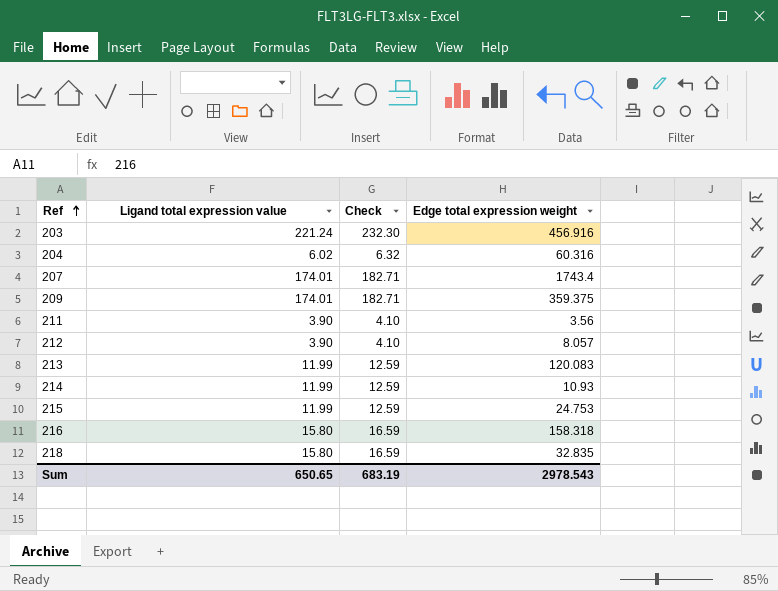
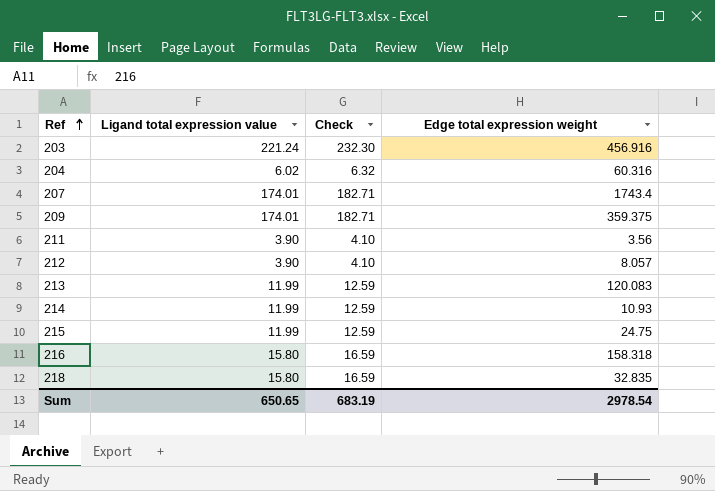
215 | Edge total expression weight: 24.753 -> 24.75
Sum | Edge total expression weight: 2978.543 -> 2978.54

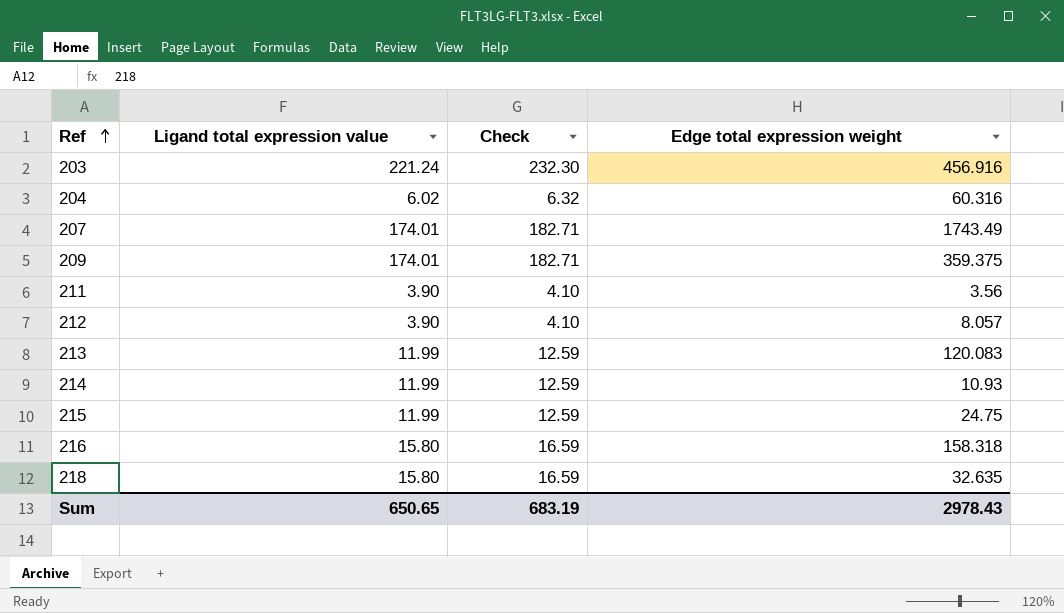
207 | Edge total expression weight: 1743.4 -> 1743.49
218 | Edge total expression weight: 32.835 -> 32.635
Sum | Edge total expression weight: 2978.54 -> 2978.43

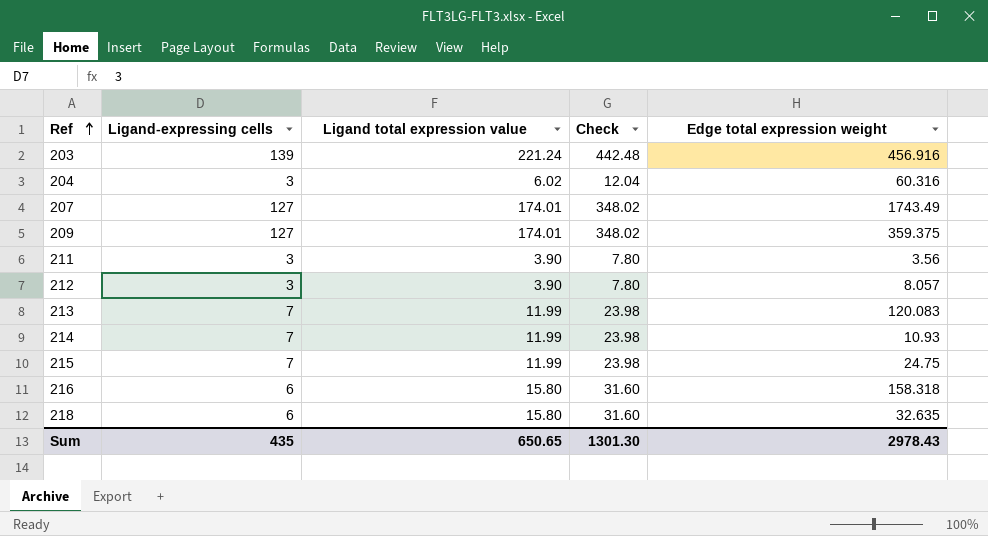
column Ligand-expressing cells | position: none -> 2
column Check | formula: [Ligand total expression value] * 1.05 -> [Ligand total expression value] * 2
Sum | Check: 683.19 -> 1301.30

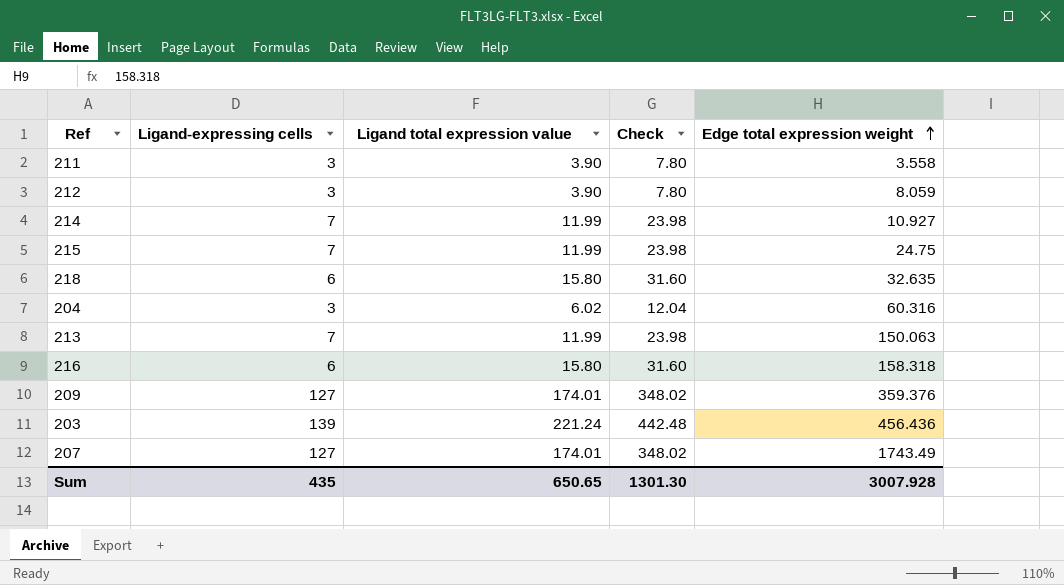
row order: Ref ascending -> Edge total expression weight ascending
211 | Edge total expression weight: 3.56 -> 3.558
212 | Edge total expression weight: 8.057 -> 8.059
214 | Edge total expression weight: 10.93 -> 10.927
213 | Edge total expression weight: 120.083 -> 150.063
209 | Edge total expression weight: 359.375 -> 359.376
203 | Edge total expression weight: 456.916 -> 456.436
Sum | Edge total expression weight: 2978.43 -> 3007.928

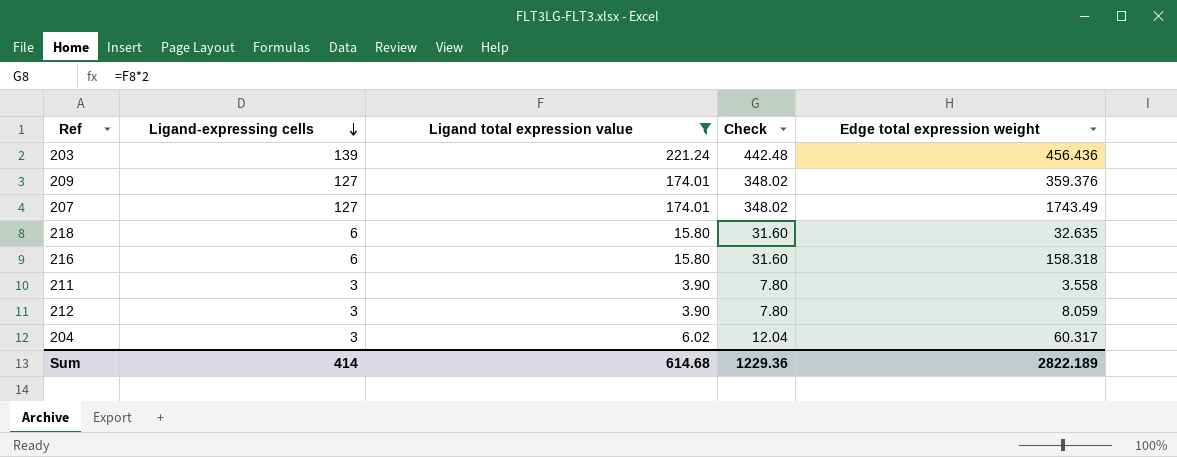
filter: none -> Ligand total expression value != 11.99
row order: Edge total expression weight ascending -> Ligand-expressing cells descending
204 | Edge total expression weight: 60.316 -> 60.317
Sum | Ligand-expressing cells: 435 -> 414
Sum | Ligand total expression value: 650.65 -> 614.68
Sum | Check: 1301.30 -> 1229.36
Sum | Edge total expression weight: 3007.928 -> 2822.189

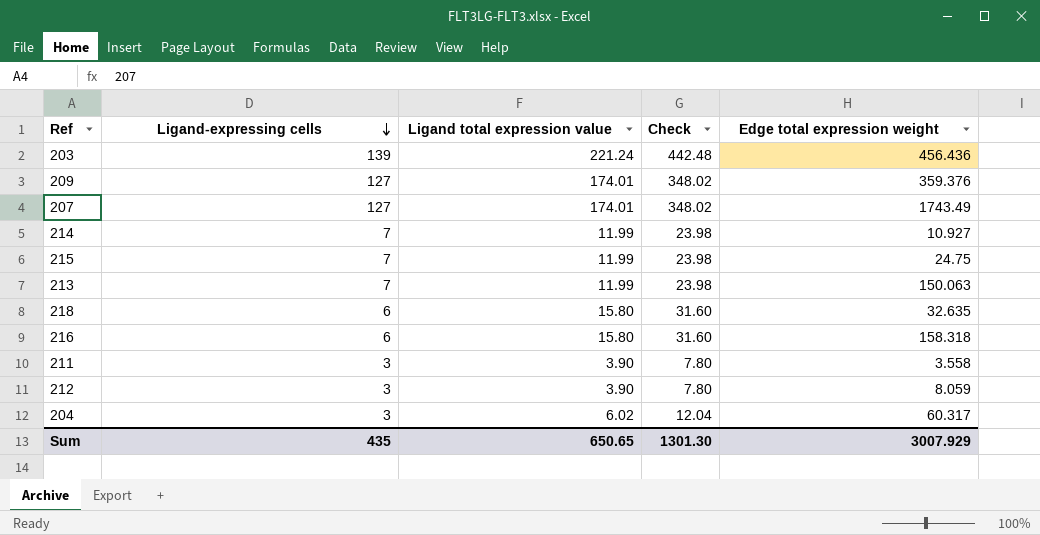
filter: Ligand total expression value != 11.99 -> none
Sum | Ligand-expressing cells: 414 -> 435
Sum | Ligand total expression value: 614.68 -> 650.65
Sum | Check: 1229.36 -> 1301.30
Sum | Edge total expression weight: 2822.189 -> 3007.929

